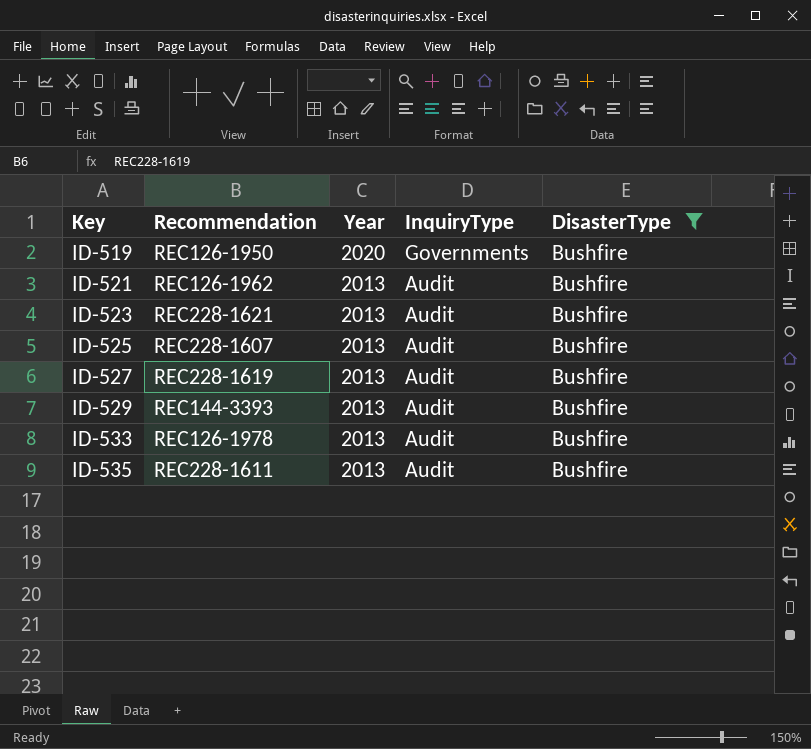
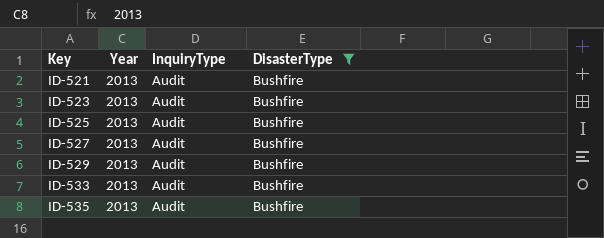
column Recommendation | position: 2 -> none
row ID-519: REC126-1950 | 2020 | Governments | Bushfire -> none

